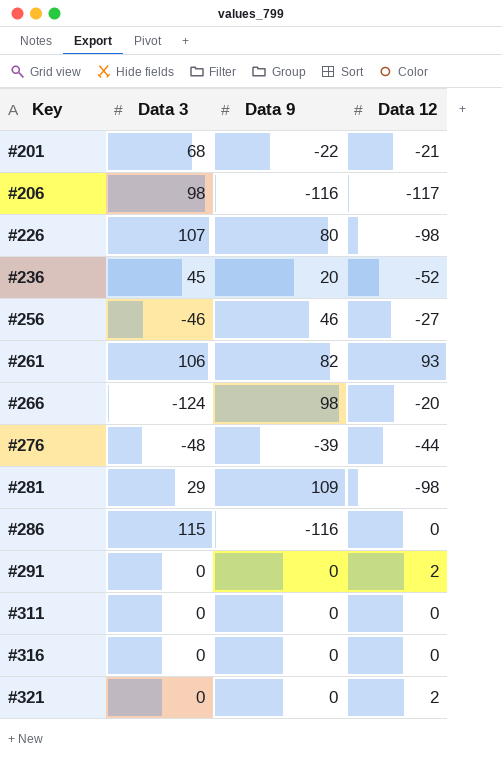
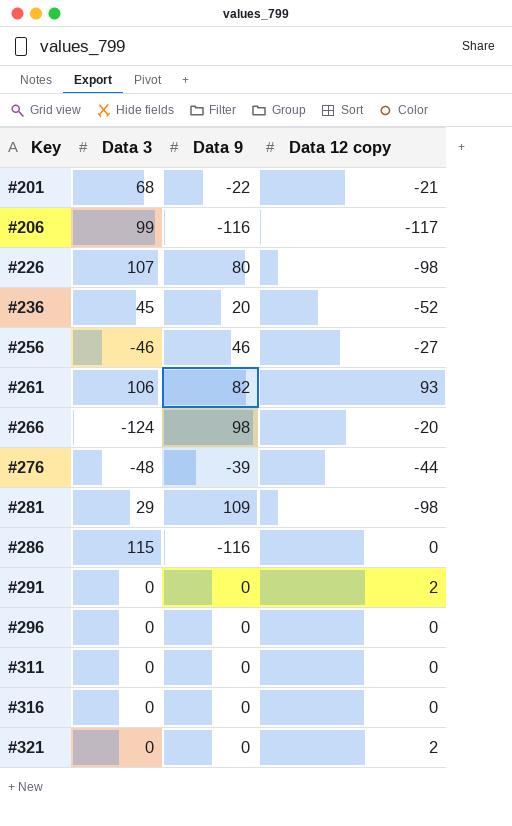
column name: Data 12 -> Data 12 copy
#206 | Data 3: 98 -> 99
row #296: none -> 0 | 0 | 0

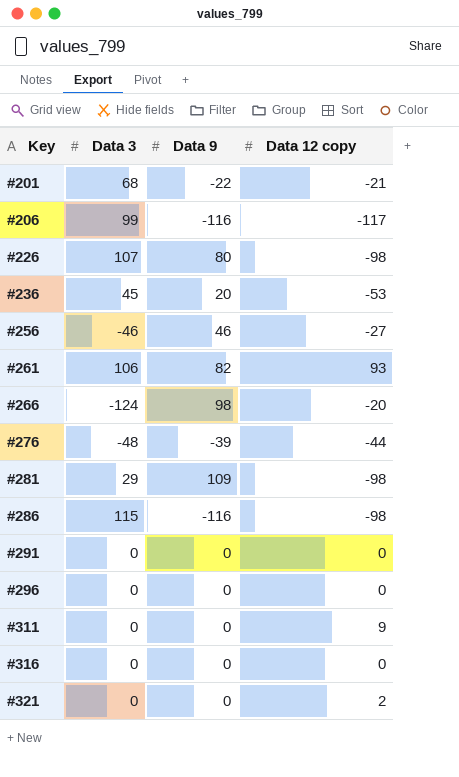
#236 | Data 12 copy: -52 -> -53
#286 | Data 12 copy: 0 -> -98
#291 | Data 12 copy: 2 -> 0
#311 | Data 12 copy: 0 -> 9

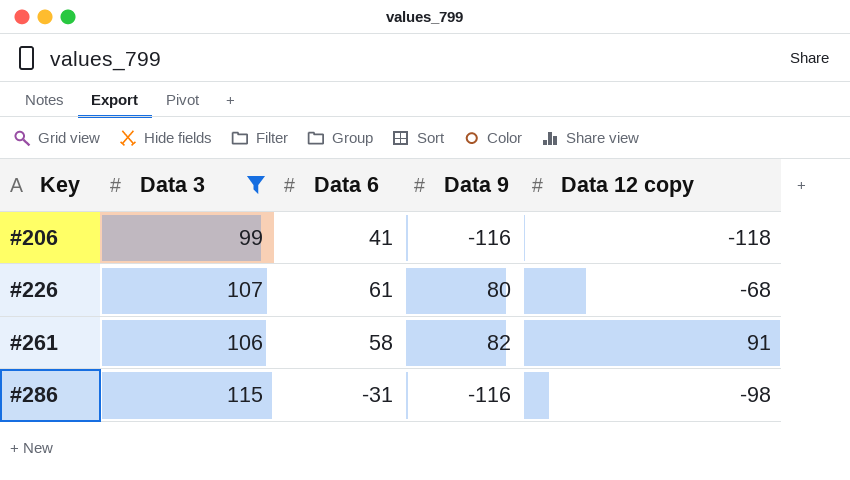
filter: none -> Data 3 >= 99
column Data 6 | position: none -> 3
#206 | Data 12 copy: -117 -> -118
#226 | Data 12 copy: -98 -> -68
#261 | Data 12 copy: 93 -> 91

